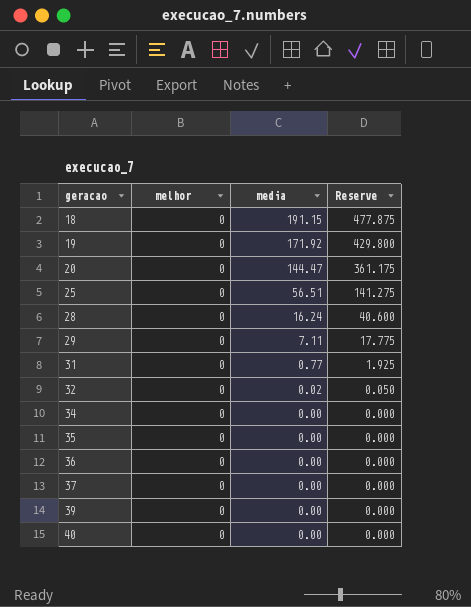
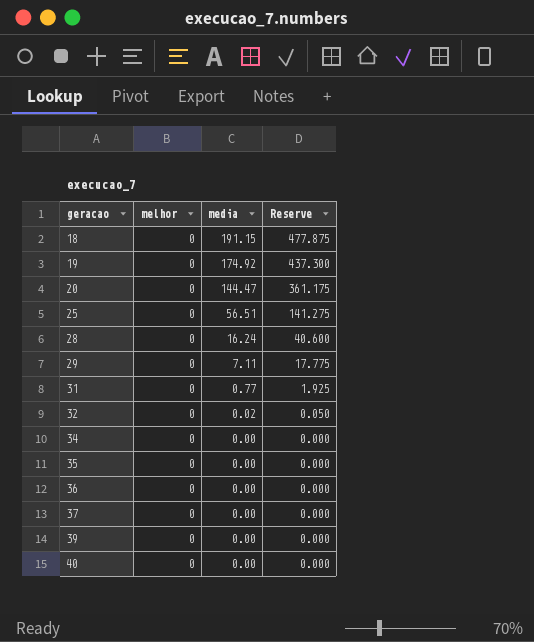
19 | media: 171.92 -> 174.92
19 | Reserve: 429.800 -> 437.300

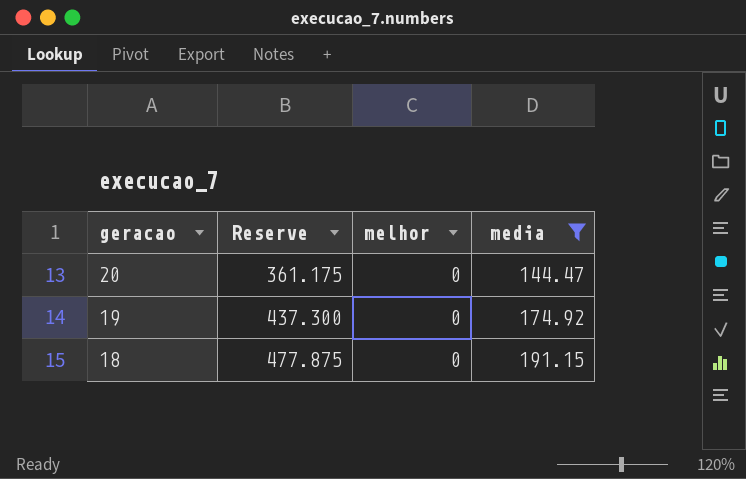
filter: none -> media >= 144.47
row order: geracao ascending -> geracao descending
column Reserve | position: 4 -> 2

